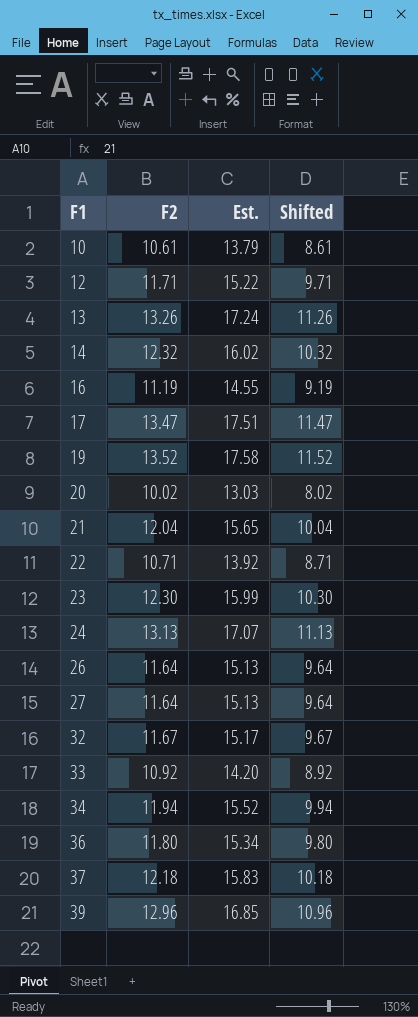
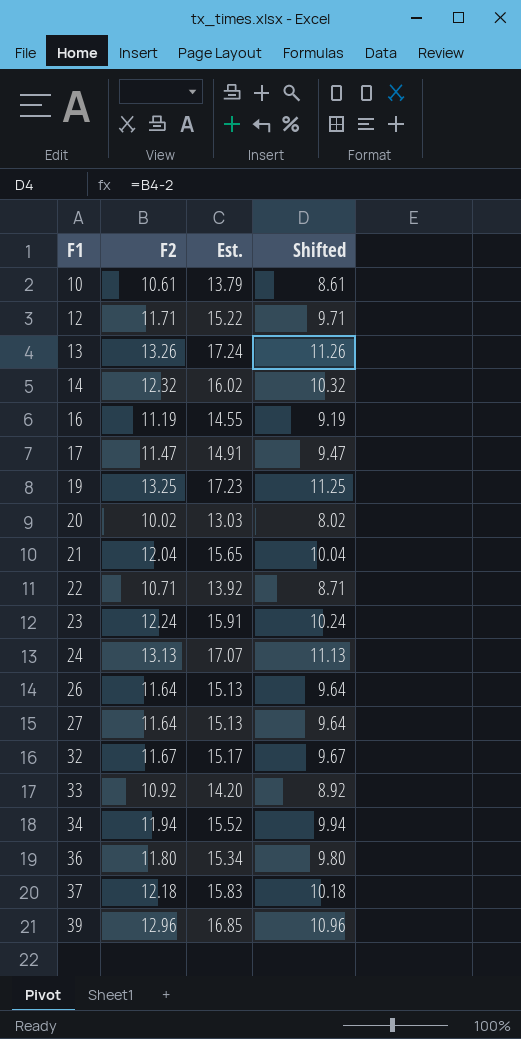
17 | F2: 13.47 -> 11.47
17 | Est.: 17.51 -> 14.91
17 | Shifted: 11.47 -> 9.47
19 | F2: 13.52 -> 13.25
19 | Est.: 17.58 -> 17.23
19 | Shifted: 11.52 -> 11.25
23 | F2: 12.30 -> 12.24
23 | Est.: 15.99 -> 15.91
23 | Shifted: 10.30 -> 10.24

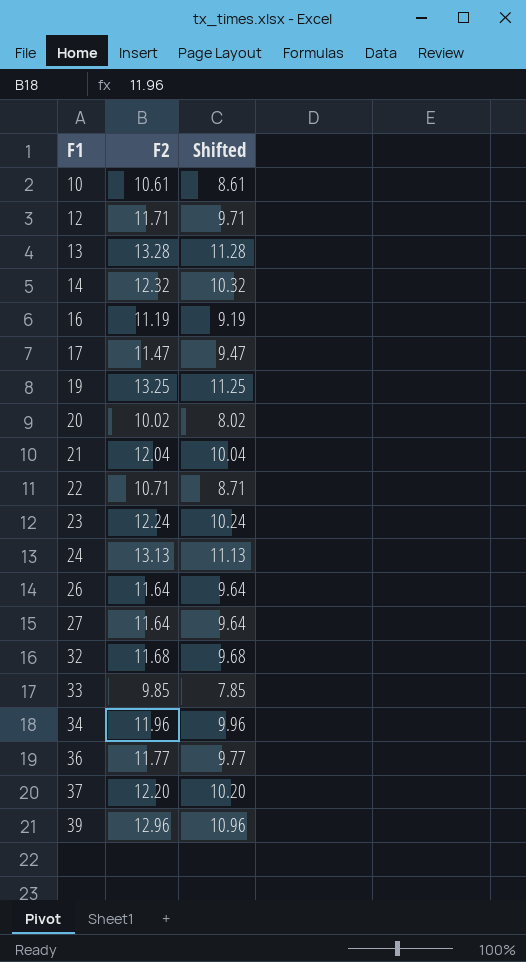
column Est. | formula: [F2] * 1.3 -> none
13 | F2: 13.26 -> 13.28
13 | Shifted: 11.26 -> 11.28
32 | F2: 11.67 -> 11.68
32 | Shifted: 9.67 -> 9.68
33 | F2: 10.92 -> 9.85
33 | Shifted: 8.92 -> 7.85
34 | F2: 11.94 -> 11.96
34 | Shifted: 9.94 -> 9.96
36 | F2: 11.80 -> 11.77
36 | Shifted: 9.80 -> 9.77
37 | F2: 12.18 -> 12.20
37 | Shifted: 10.18 -> 10.20

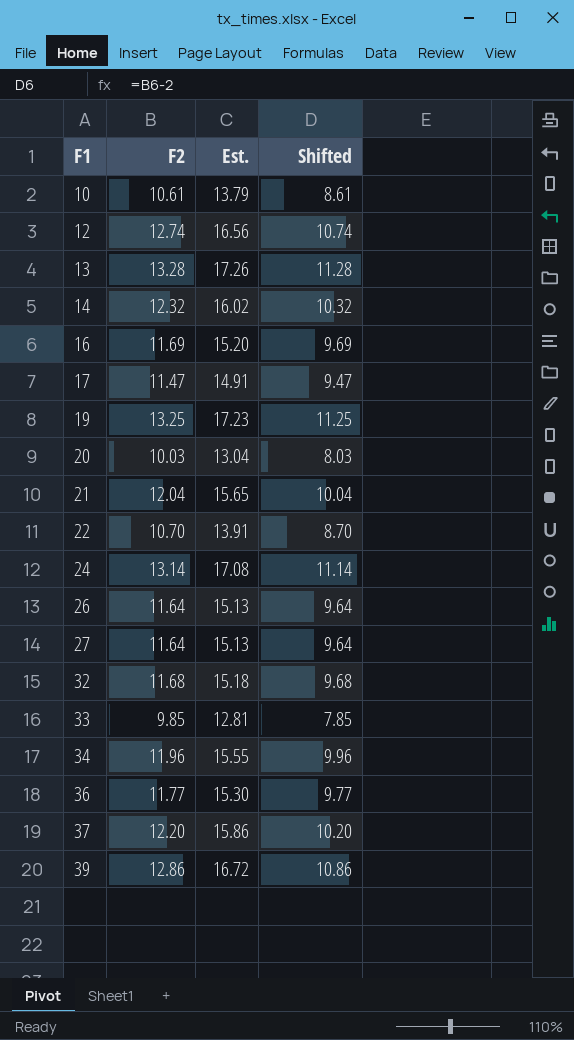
column Est. | formula: none -> [F2] * 1.3
row 23: 12.24 | 10.24 -> none
12 | F2: 11.71 -> 12.74
12 | Shifted: 9.71 -> 10.74
16 | F2: 11.19 -> 11.69
16 | Shifted: 9.19 -> 9.69
20 | F2: 10.02 -> 10.03
20 | Shifted: 8.02 -> 8.03
22 | F2: 10.71 -> 10.70
22 | Shifted: 8.71 -> 8.70
24 | F2: 13.13 -> 13.14
24 | Shifted: 11.13 -> 11.14
39 | F2: 12.96 -> 12.86
39 | Shifted: 10.96 -> 10.86

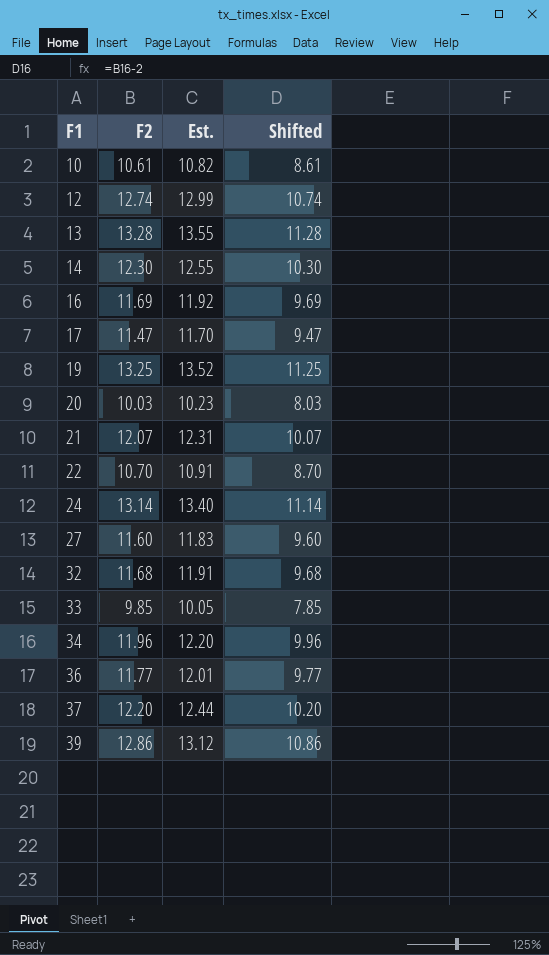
column Est. | formula: [F2] * 1.3 -> [F2] * 1.02
row 26: 11.64 | 15.13 | 9.64 -> none
14 | F2: 12.32 -> 12.30
14 | Shifted: 10.32 -> 10.30
21 | F2: 12.04 -> 12.07
21 | Shifted: 10.04 -> 10.07
27 | F2: 11.64 -> 11.60
27 | Shifted: 9.64 -> 9.60

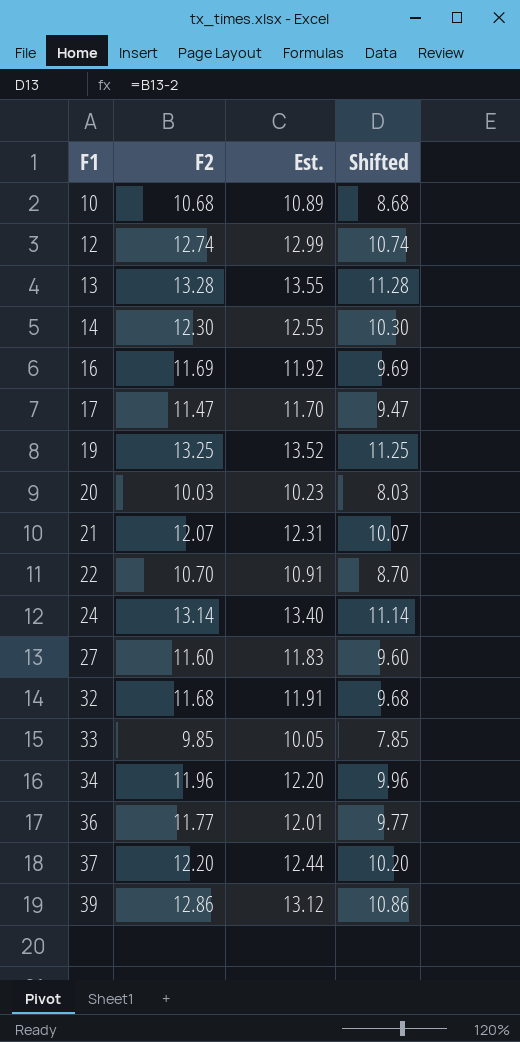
10 | F2: 10.61 -> 10.68
10 | Est.: 10.82 -> 10.89
10 | Shifted: 8.61 -> 8.68

